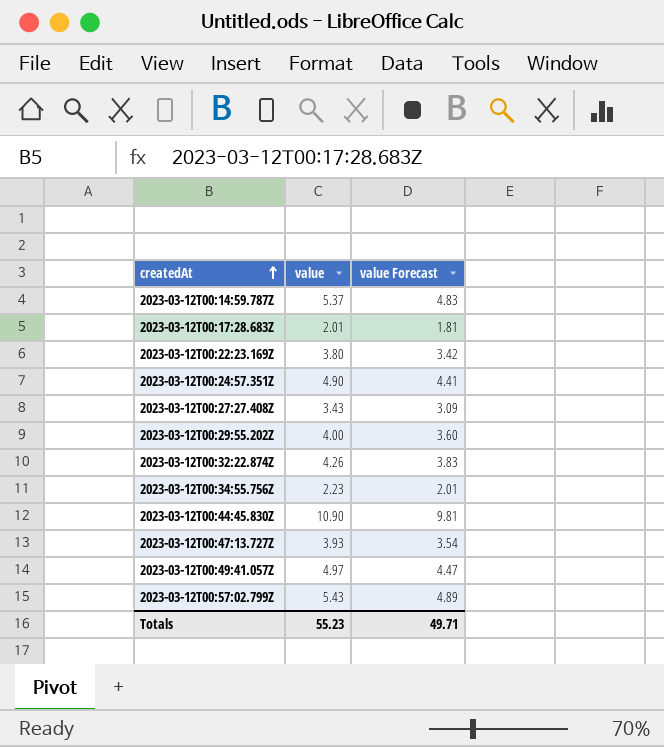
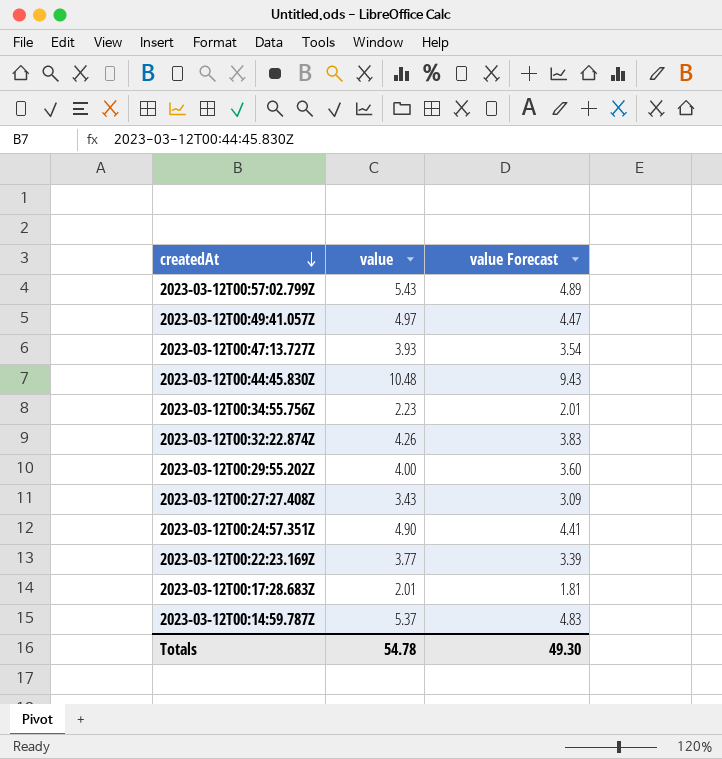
row order: createdAt ascending -> createdAt descending
2023-03-12T00:44:45.830Z | value: 10.90 -> 10.48
2023-03-12T00:44:45.830Z | value Forecast: 9.81 -> 9.43
2023-03-12T00:22:23.169Z | value: 3.80 -> 3.77
2023-03-12T00:22:23.169Z | value Forecast: 3.42 -> 3.39
Totals | value: 55.23 -> 54.78
Totals | value Forecast: 49.71 -> 49.30

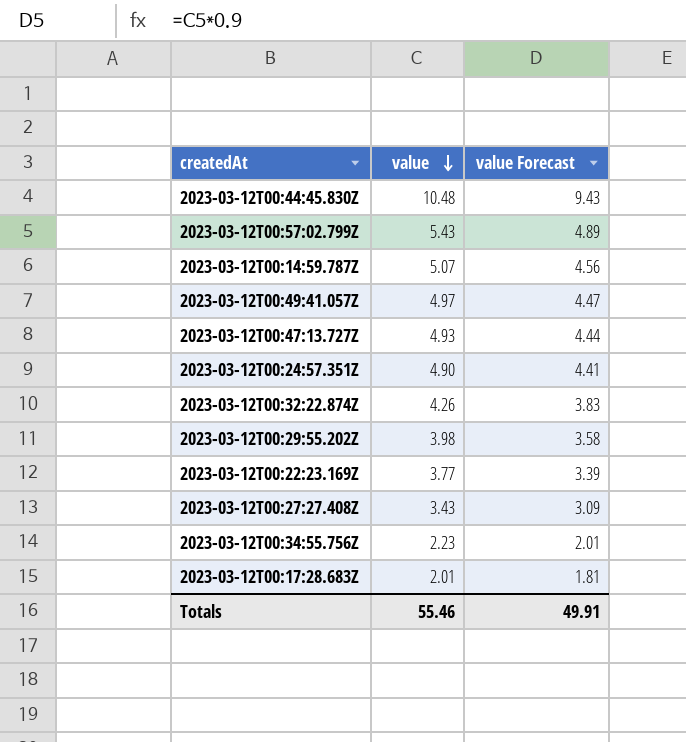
row order: createdAt descending -> value descending
2023-03-12T00:14:59.787Z | value: 5.37 -> 5.07
2023-03-12T00:14:59.787Z | value Forecast: 4.83 -> 4.56
2023-03-12T00:47:13.727Z | value: 3.93 -> 4.93
2023-03-12T00:47:13.727Z | value Forecast: 3.54 -> 4.44
2023-03-12T00:29:55.202Z | value: 4.00 -> 3.98
2023-03-12T00:29:55.202Z | value Forecast: 3.60 -> 3.58
Totals | value: 54.78 -> 55.46
Totals | value Forecast: 49.30 -> 49.91

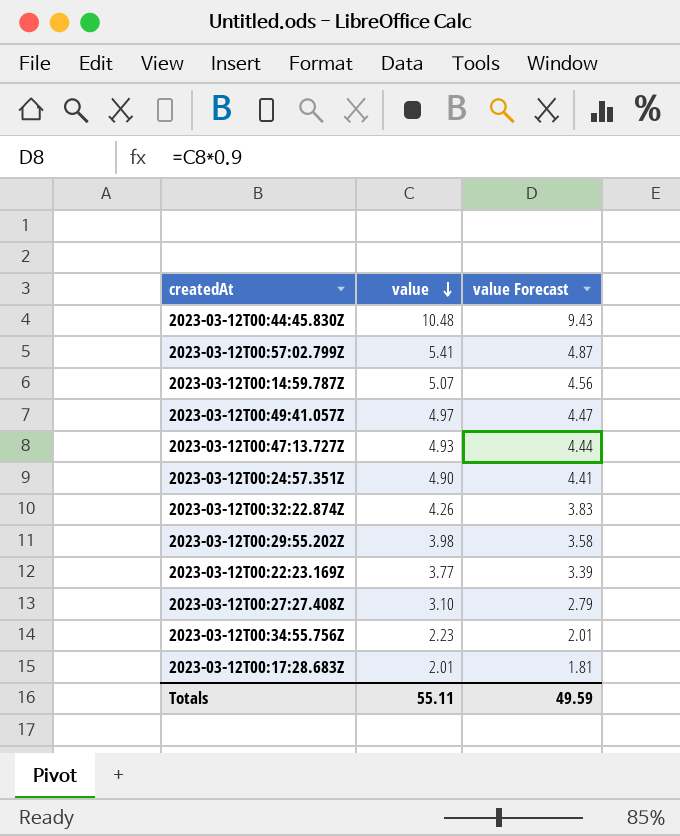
2023-03-12T00:57:02.799Z | value: 5.43 -> 5.41
2023-03-12T00:57:02.799Z | value Forecast: 4.89 -> 4.87
2023-03-12T00:27:27.408Z | value: 3.43 -> 3.10
2023-03-12T00:27:27.408Z | value Forecast: 3.09 -> 2.79
Totals | value: 55.46 -> 55.11
Totals | value Forecast: 49.91 -> 49.59

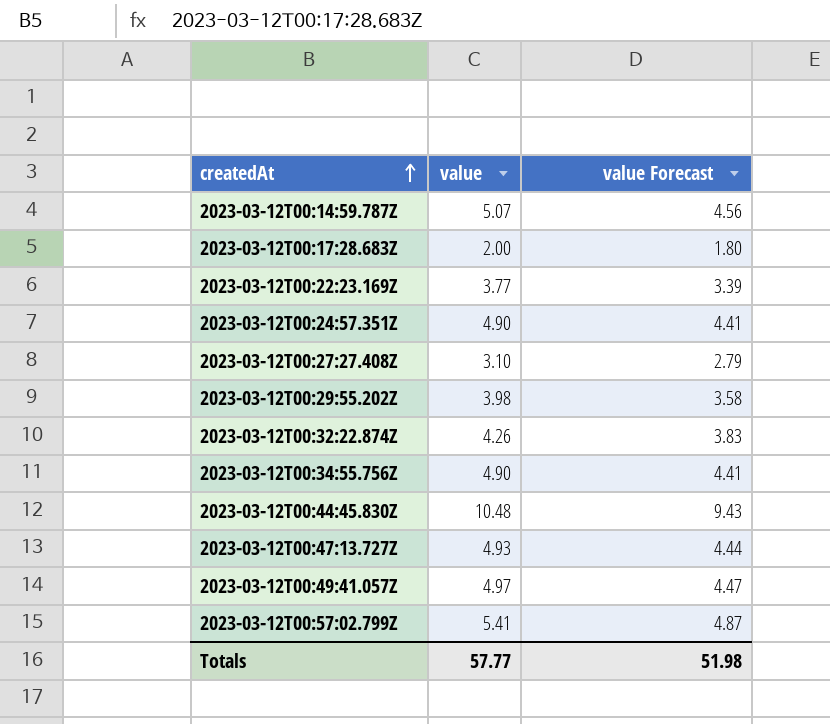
row order: value descending -> createdAt ascending
2023-03-12T00:17:28.683Z | value: 2.01 -> 2.00
2023-03-12T00:17:28.683Z | value Forecast: 1.81 -> 1.80
2023-03-12T00:34:55.756Z | value: 2.23 -> 4.90
2023-03-12T00:34:55.756Z | value Forecast: 2.01 -> 4.41
Totals | value: 55.11 -> 57.77
Totals | value Forecast: 49.59 -> 51.98

